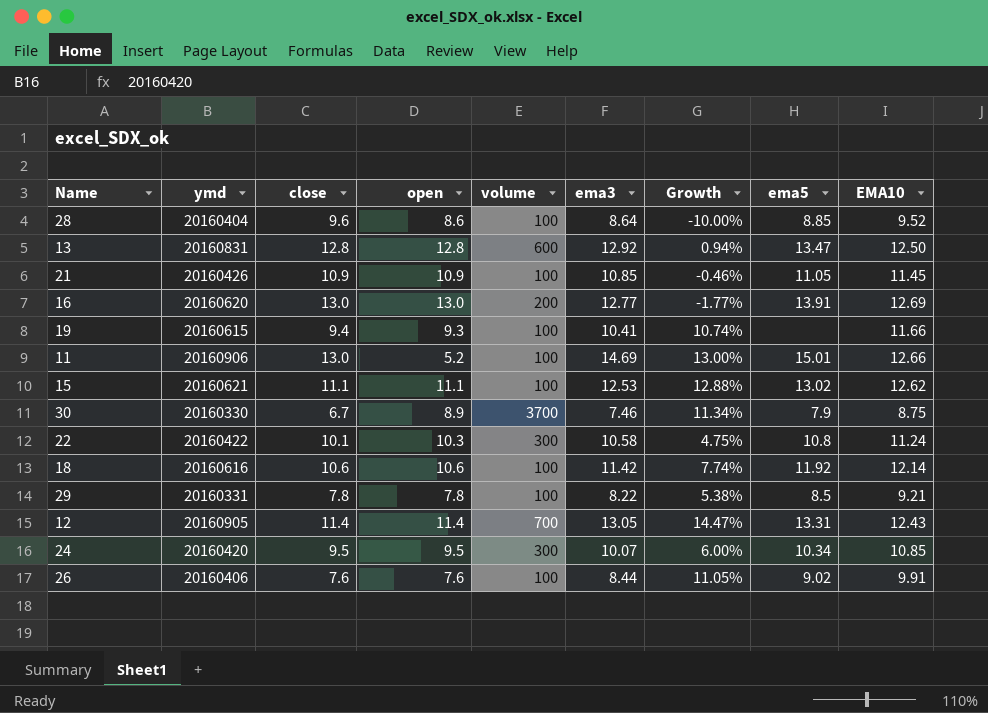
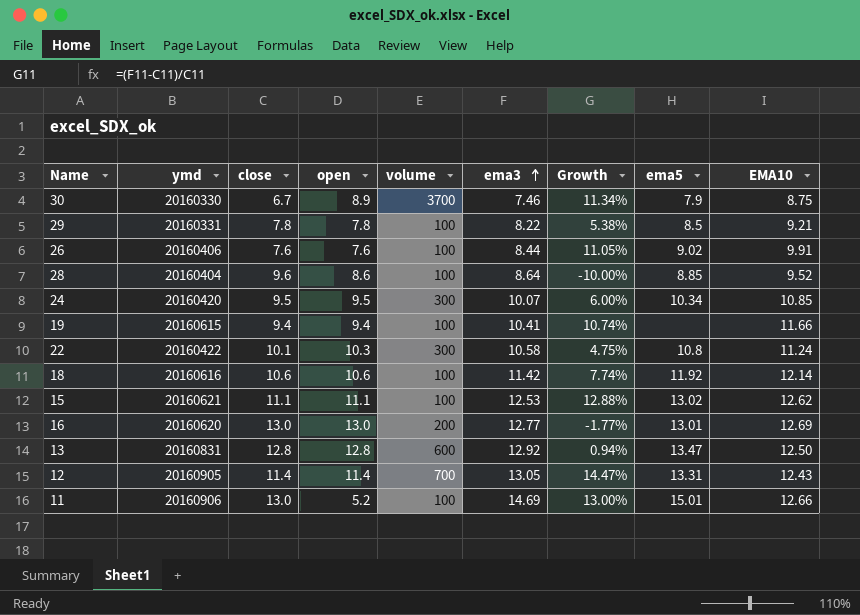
row order: none -> ema3 ascending
row 21: 20160426 | 10.9 | 10.9 | 100 | 10.85 | -0.46% | 11.05 | 11.45 -> none
19 | open: 9.3 -> 9.4
16 | ema5: 13.91 -> 13.01

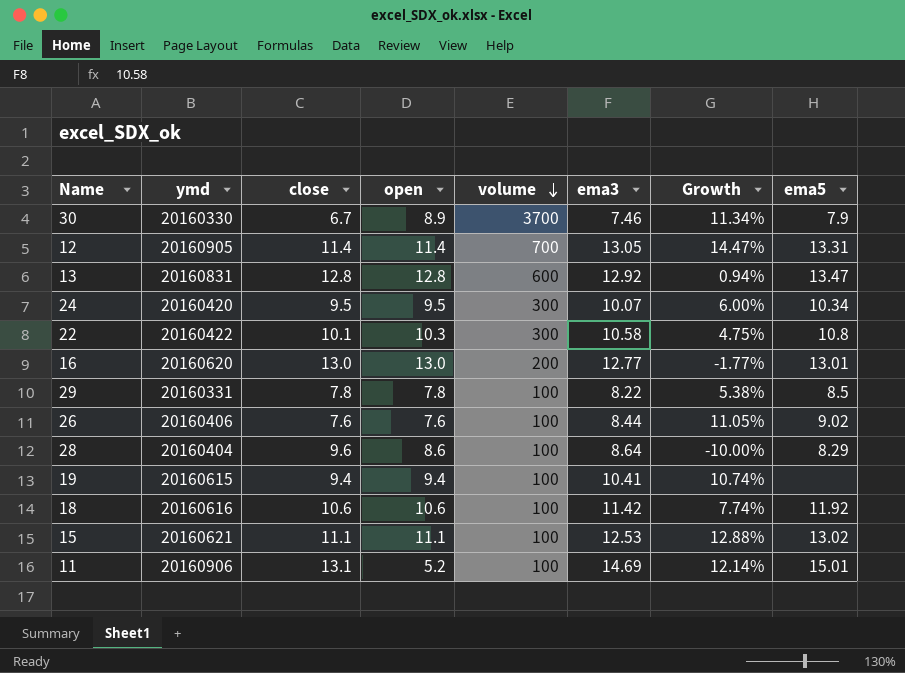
row order: ema3 ascending -> volume descending
column EMA10 | position: 9 -> none
28 | ema5: 8.85 -> 8.29
11 | close: 13.0 -> 13.1
11 | Growth: 13.00% -> 12.14%

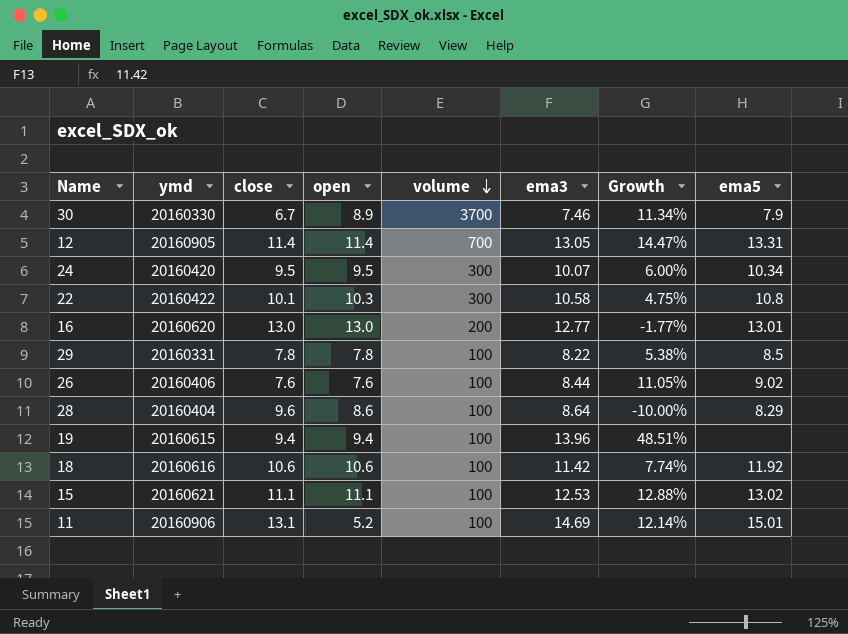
row 13: 20160831 | 12.8 | 12.8 | 600 | 12.92 | 0.94% | 13.47 -> none
19 | ema3: 10.41 -> 13.96
19 | Growth: 10.74% -> 48.51%

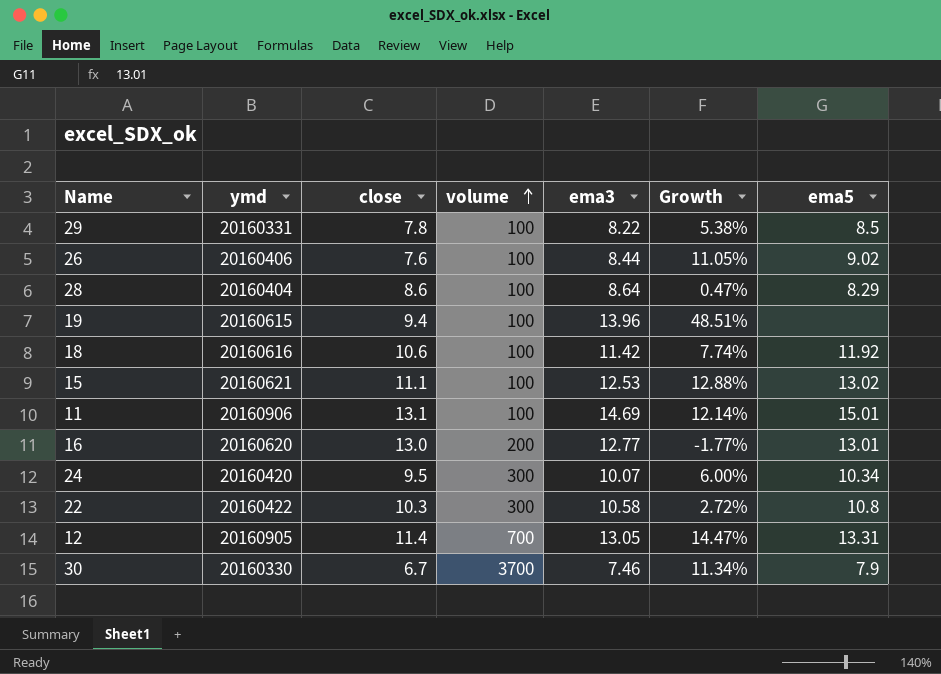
row order: volume descending -> volume ascending
column open | position: 4 -> none
28 | close: 9.6 -> 8.6
28 | Growth: -10.00% -> 0.47%
22 | close: 10.1 -> 10.3
22 | Growth: 4.75% -> 2.72%

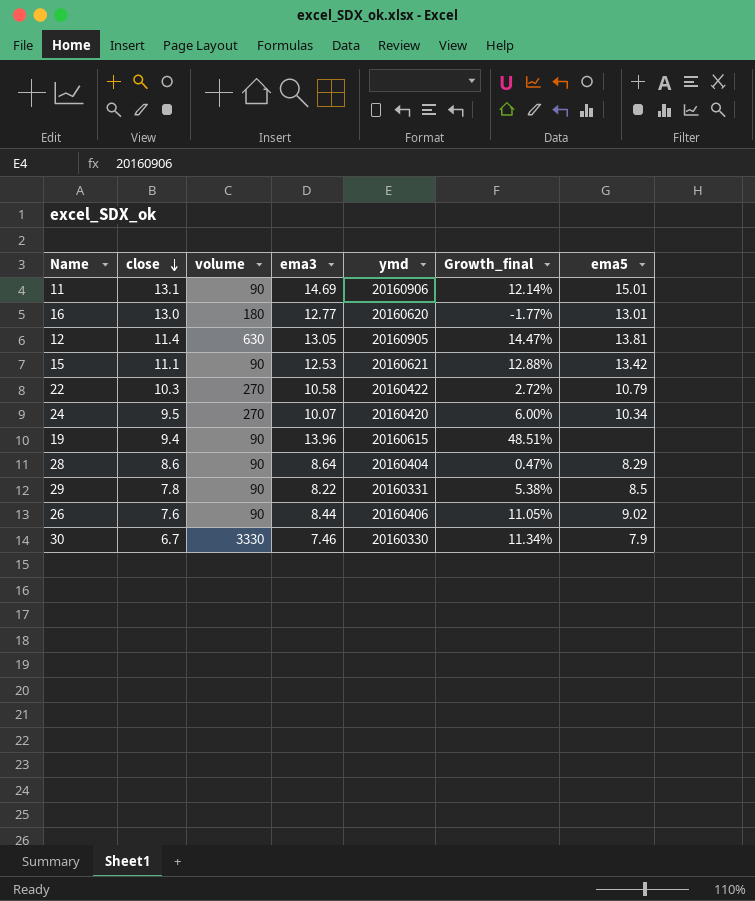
row order: volume ascending -> close descending
column ymd | position: 2 -> 5
column name: Growth -> Growth_final
row 18: 20160616 | 10.6 | 100 | 11.42 | 7.74% | 11.92 -> none
11 | volume: 100 -> 90
16 | volume: 200 -> 180
12 | volume: 700 -> 630
12 | ema5: 13.31 -> 13.81
15 | volume: 100 -> 90
15 | ema5: 13.02 -> 13.42
22 | volume: 300 -> 270
22 | ema5: 10.8 -> 10.79
24 | volume: 300 -> 270
19 | volume: 100 -> 90
28 | volume: 100 -> 90
29 | volume: 100 -> 90
26 | volume: 100 -> 90
30 | volume: 3700 -> 3330

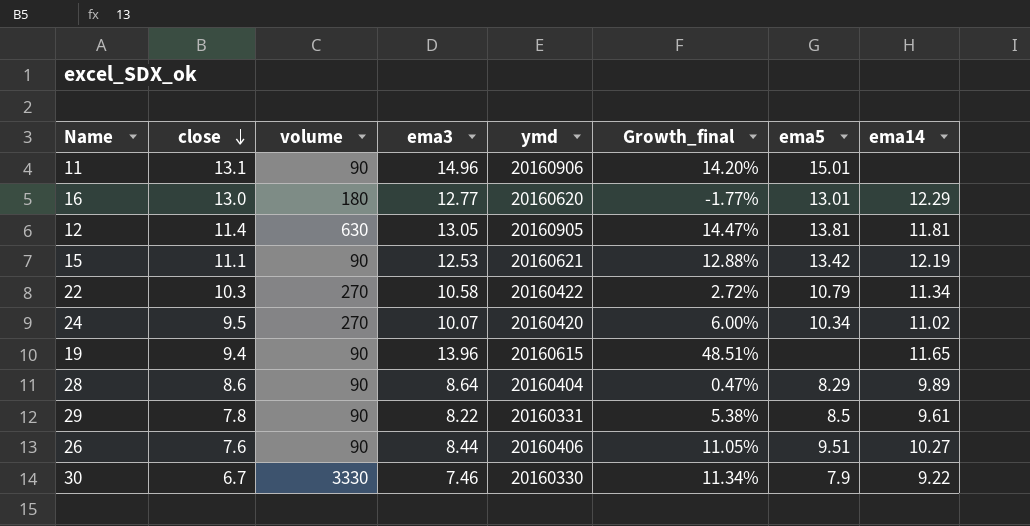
column ema14 | position: none -> 8
11 | ema3: 14.69 -> 14.96
11 | Growth_final: 12.14% -> 14.20%
26 | ema5: 9.02 -> 9.51

